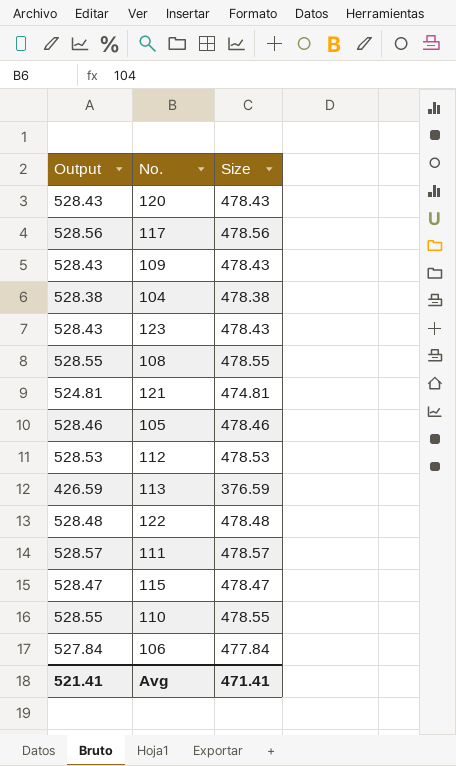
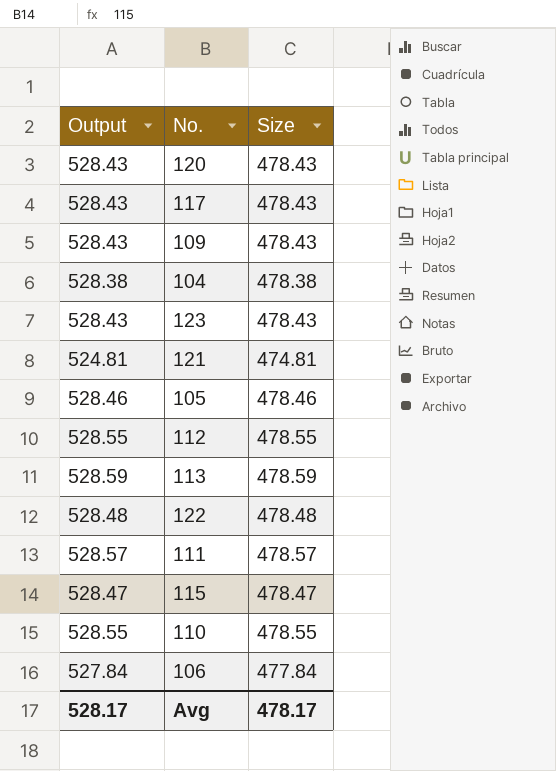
row 108: 528.55 | 478.55 -> none
117 | Output: 528.56 -> 528.43
117 | Size: 478.56 -> 478.43
112 | Output: 528.53 -> 528.55
112 | Size: 478.53 -> 478.55
113 | Output: 426.59 -> 528.59
113 | Size: 376.59 -> 478.59
Avg | Output: 521.41 -> 528.17
Avg | Size: 471.41 -> 478.17

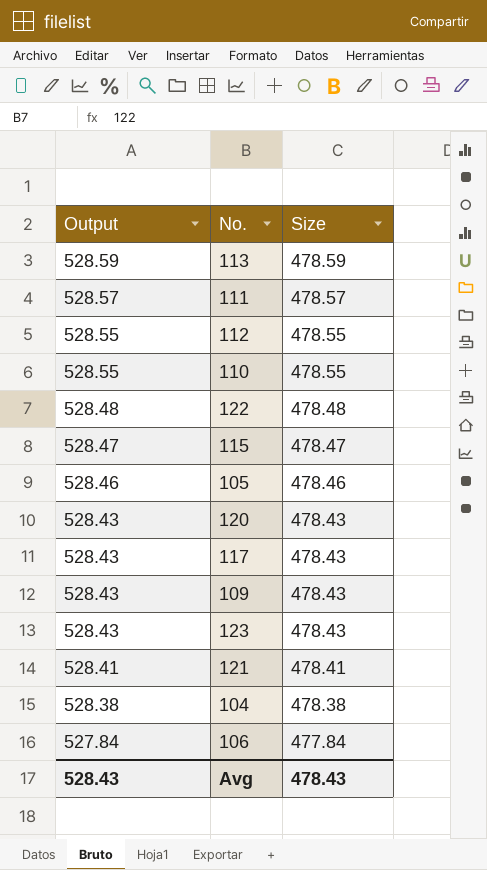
row order: none -> Output descending
121 | Output: 524.81 -> 528.41
121 | Size: 474.81 -> 478.41
Avg | Output: 528.17 -> 528.43
Avg | Size: 478.17 -> 478.43

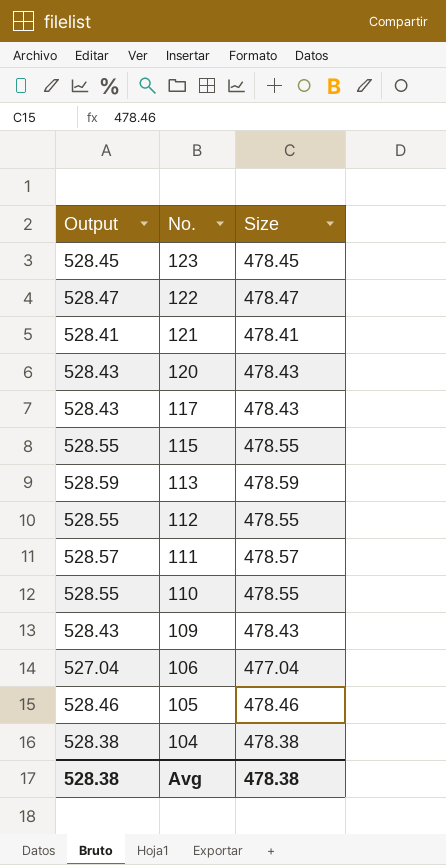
row order: Output descending -> No. descending
123 | Output: 528.43 -> 528.45
123 | Size: 478.43 -> 478.45
122 | Output: 528.48 -> 528.47
122 | Size: 478.48 -> 478.47
115 | Output: 528.47 -> 528.55
115 | Size: 478.47 -> 478.55
106 | Output: 527.84 -> 527.04
106 | Size: 477.84 -> 477.04
Avg | Output: 528.43 -> 528.38
Avg | Size: 478.43 -> 478.38

